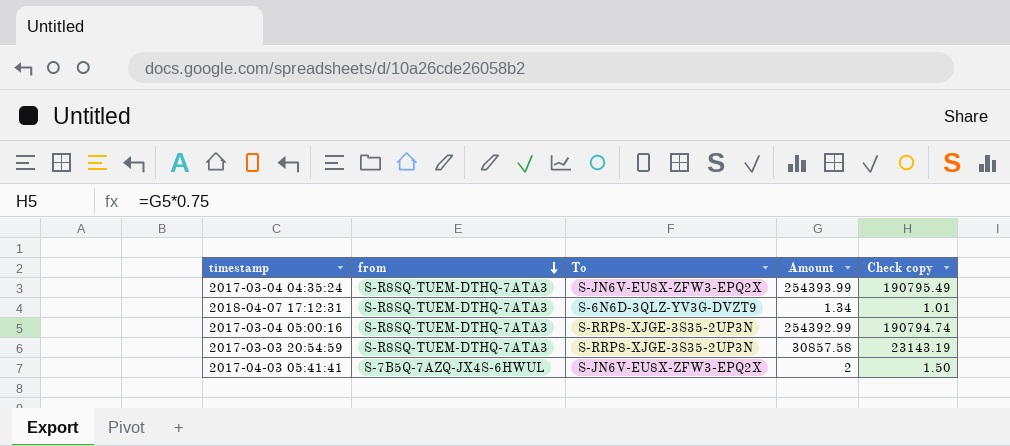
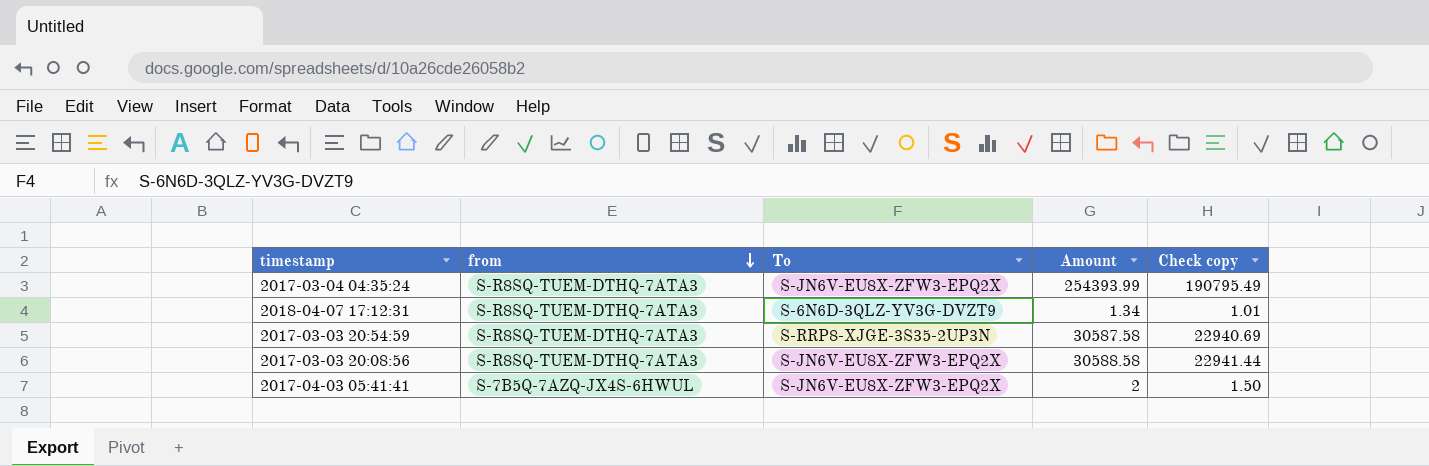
row 2017-03-04 05:00:16: S-R8SQ-TUEM-DTHQ-7ATA3 | S-RRP8-XJGE-3S35-2UP3N | 254392.99 | 190794.74 -> none
2017-03-03 20:54:59 | Amount: 30857.58 -> 30587.58
2017-03-03 20:54:59 | Check copy: 23143.19 -> 22940.69
row 2017-03-03 20:08:56: none -> S-R8SQ-TUEM-DTHQ-7ATA3 | S-JN6V-EU8X-ZFW3-EPQ2X | 30588.58 | 22941.44

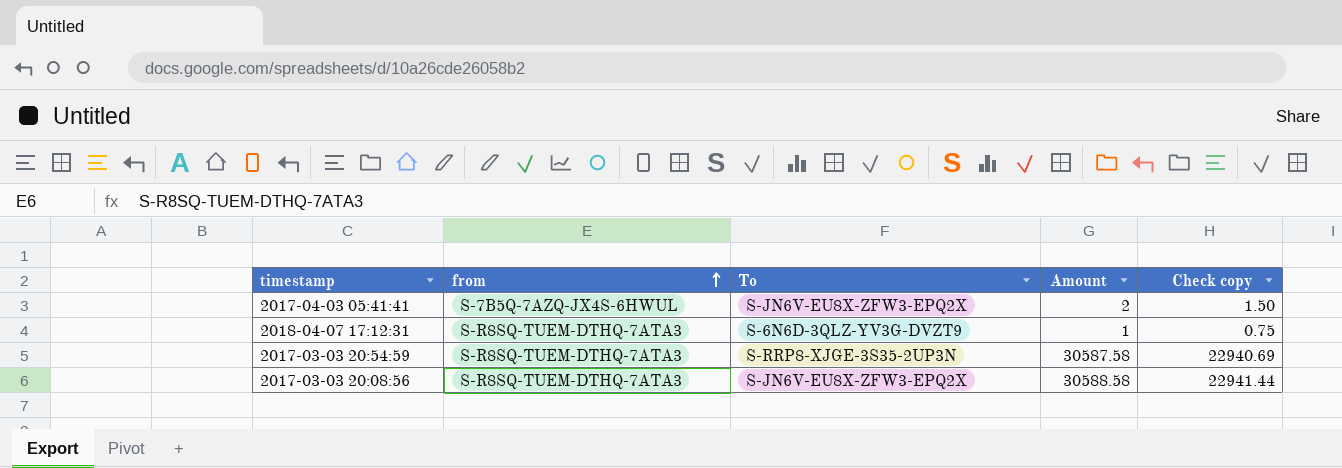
row order: from descending -> from ascending
row 2017-03-04 04:35:24: S-R8SQ-TUEM-DTHQ-7ATA3 | S-JN6V-EU8X-ZFW3-EPQ2X | 254393.99 | 190795.49 -> none
2018-04-07 17:12:31 | Amount: 1.34 -> 1
2018-04-07 17:12:31 | Check copy: 1.01 -> 0.75

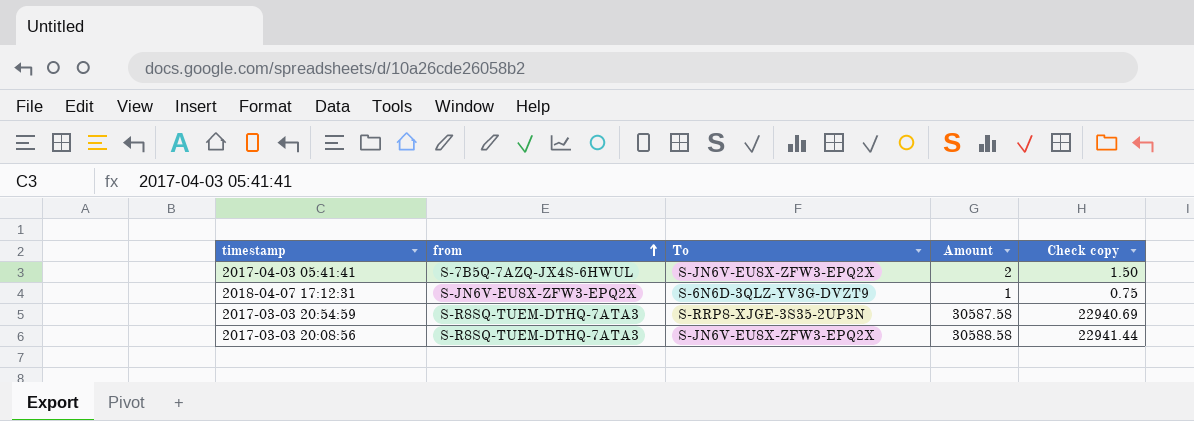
2018-04-07 17:12:31 | from: S-R8SQ-TUEM-DTHQ-7ATA3 -> S-JN6V-EU8X-ZFW3-EPQ2X

